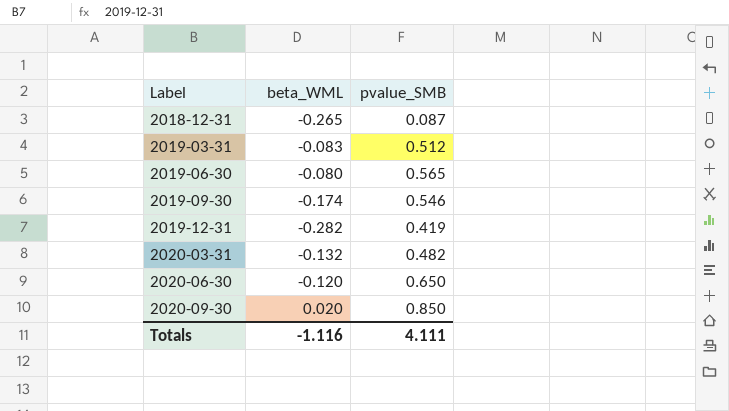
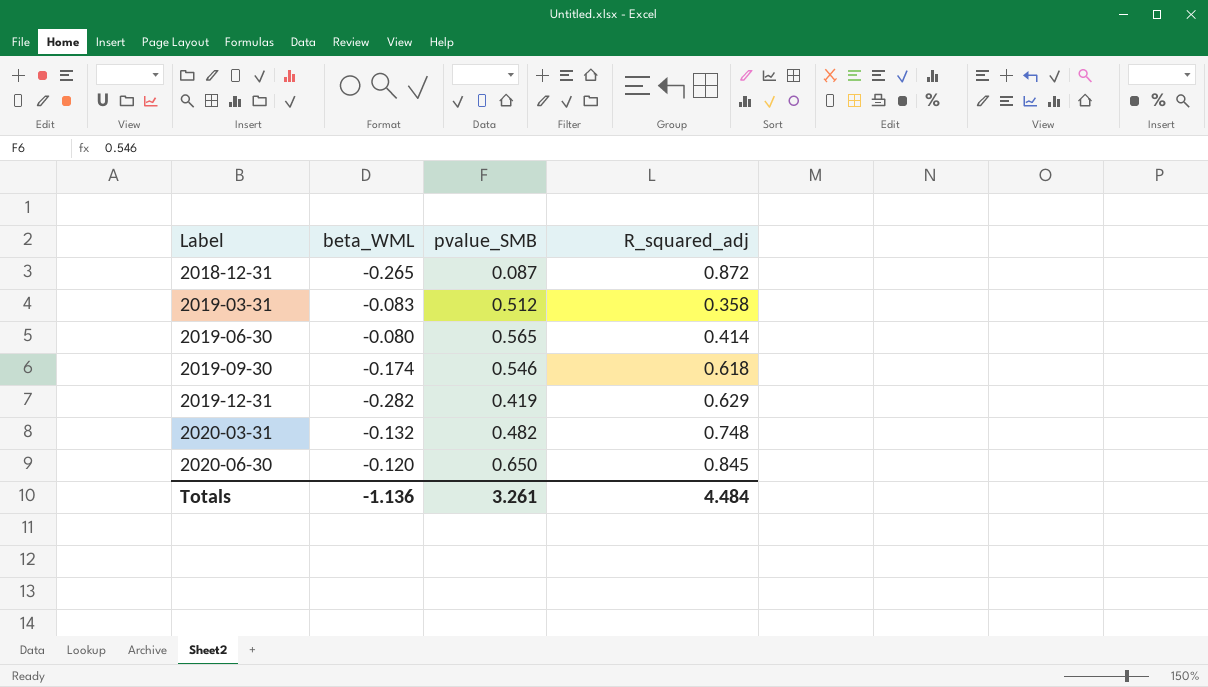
column R_squared_adj | position: none -> 4
row 2020-09-30: 0.020 | 0.850 -> none
Totals | beta_WML: -1.116 -> -1.136
Totals | pvalue_SMB: 4.111 -> 3.261

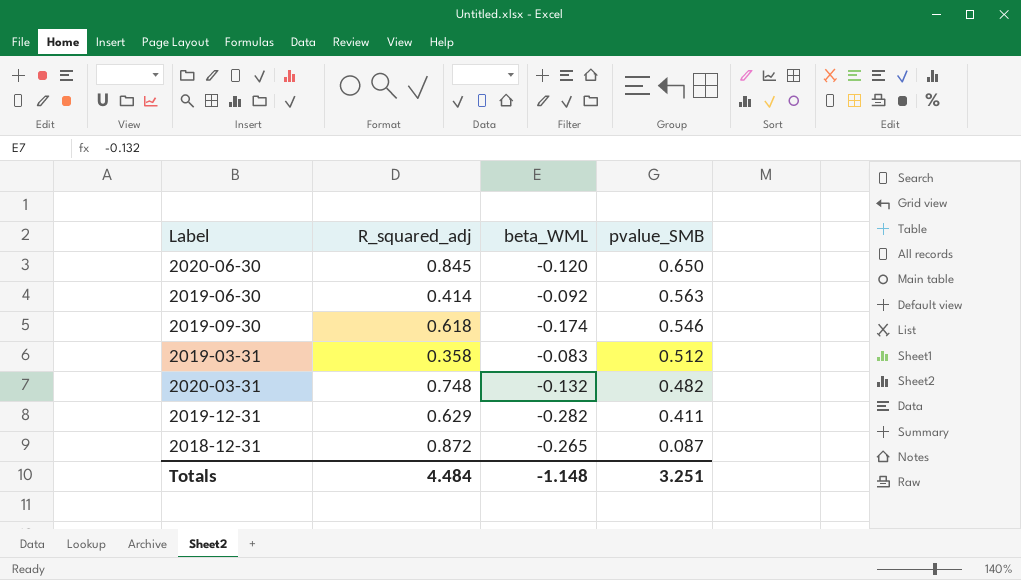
row order: Label ascending -> pvalue_SMB descending
column R_squared_adj | position: 4 -> 2
2019-06-30 | beta_WML: -0.080 -> -0.092
2019-06-30 | pvalue_SMB: 0.565 -> 0.563
2019-12-31 | pvalue_SMB: 0.419 -> 0.411
Totals | beta_WML: -1.136 -> -1.148
Totals | pvalue_SMB: 3.261 -> 3.251

